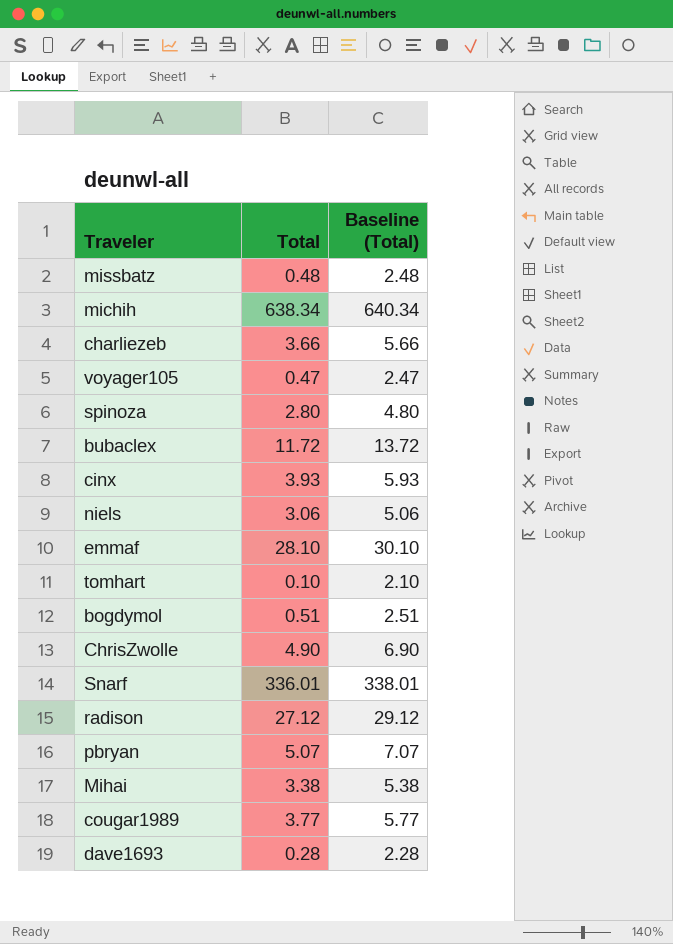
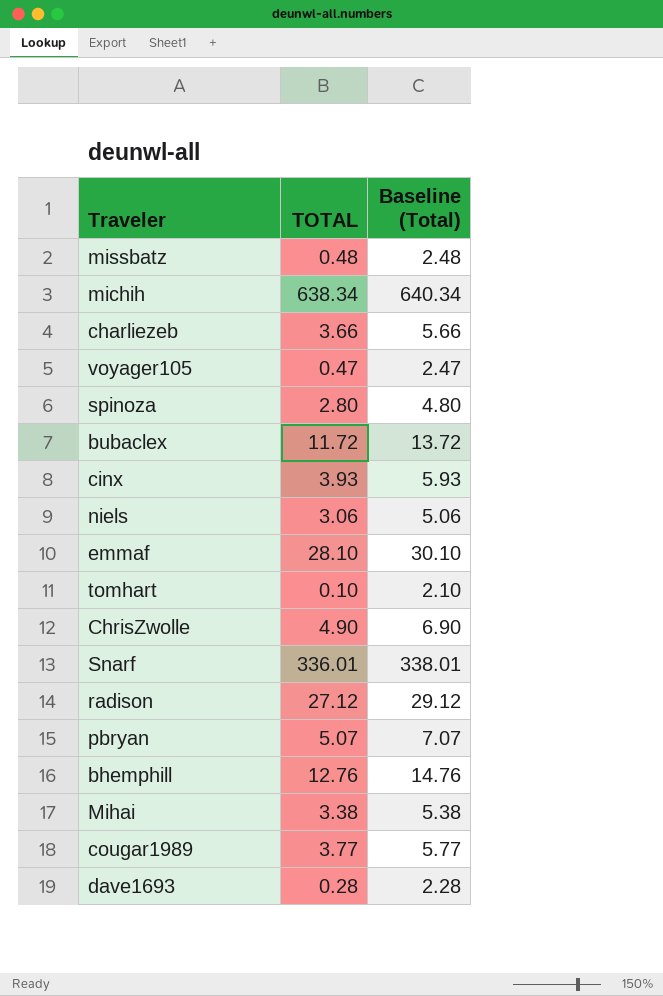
column name: Total -> TOTAL
row bogdymol: 0.51 | 2.51 -> none
row bhemphill: none -> 12.76 | 14.76

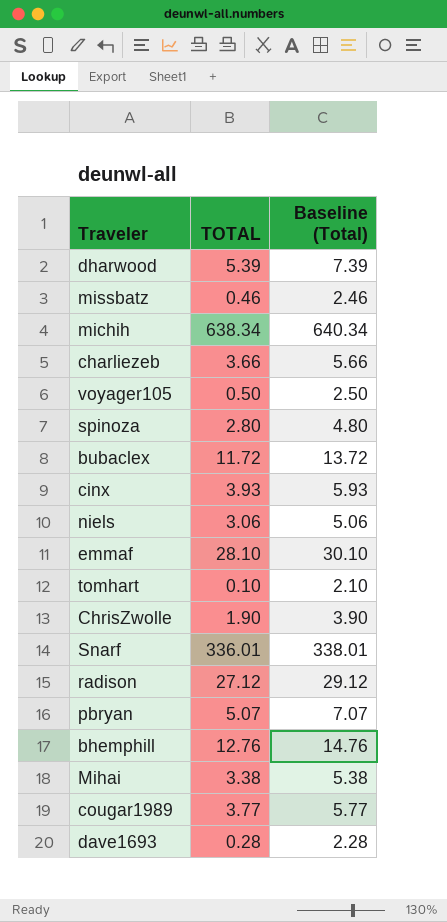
row dharwood: none -> 5.39 | 7.39
missbatz | TOTAL: 0.48 -> 0.46
missbatz | Baseline (Total): 2.48 -> 2.46
voyager105 | TOTAL: 0.47 -> 0.50
voyager105 | Baseline (Total): 2.47 -> 2.50
ChrisZwolle | TOTAL: 4.90 -> 1.90
ChrisZwolle | Baseline (Total): 6.90 -> 3.90

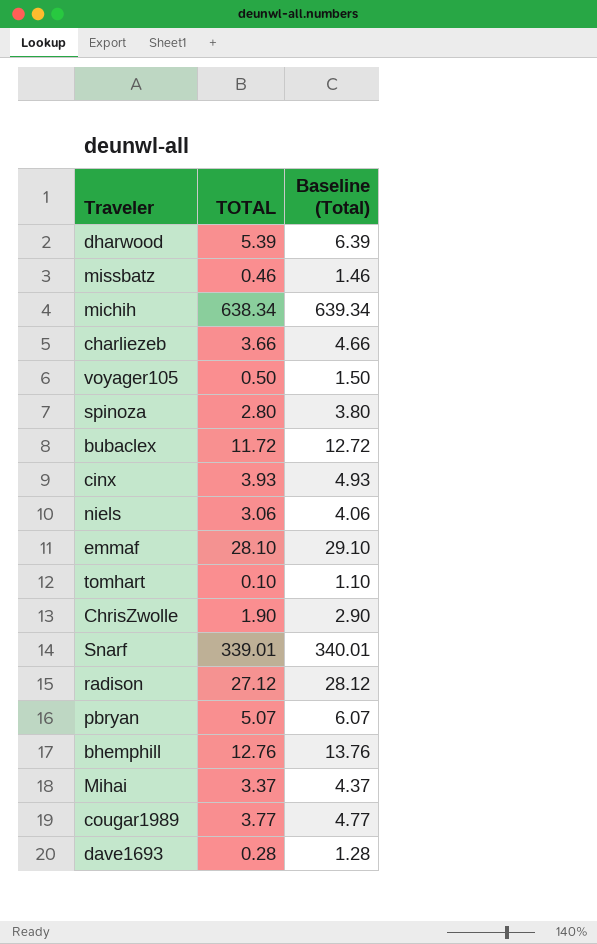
column Baseline (Total) | formula: [TOTAL] + 2 -> [TOTAL] + 1
Snarf | TOTAL: 336.01 -> 339.01
Mihai | TOTAL: 3.38 -> 3.37

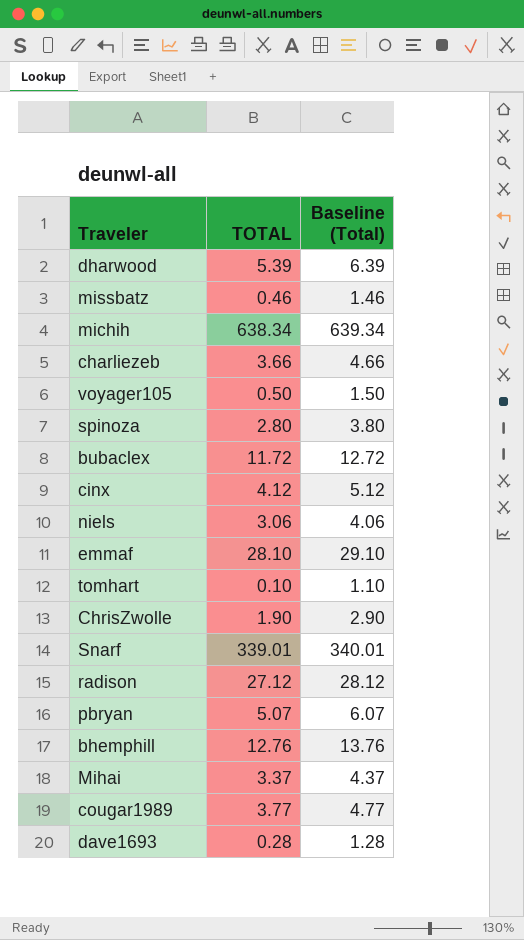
cinx | TOTAL: 3.93 -> 4.12
cinx | Baseline (Total): 4.93 -> 5.12

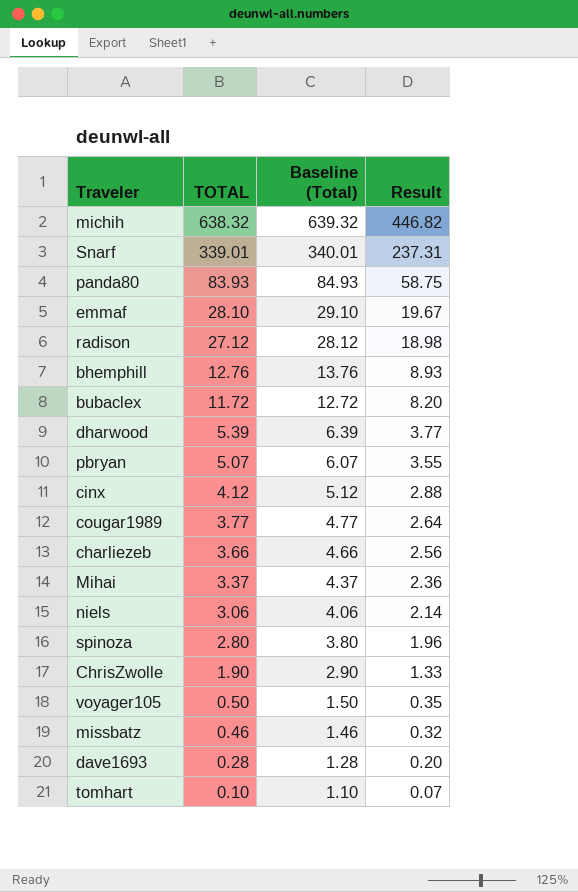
row order: none -> TOTAL descending
column Result | formula: none -> [TOTAL] * 0.7
michih | TOTAL: 638.34 -> 638.32
michih | Baseline (Total): 639.34 -> 639.32
row panda80: none -> 83.93 | 84.93 | 58.75

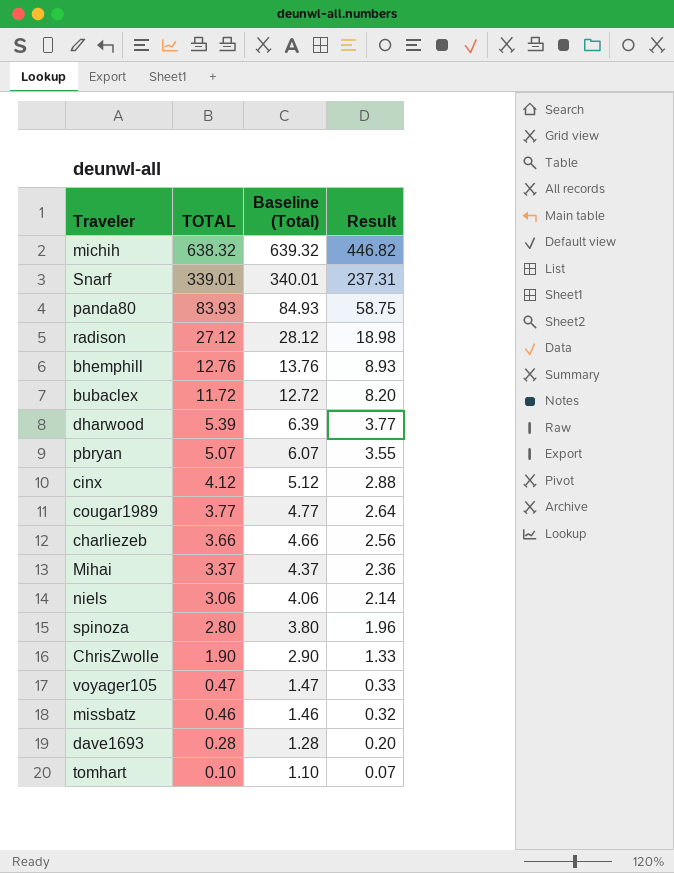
row emmaf: 28.10 | 29.10 | 19.67 -> none
voyager105 | TOTAL: 0.50 -> 0.47
voyager105 | Baseline (Total): 1.50 -> 1.47
voyager105 | Result: 0.35 -> 0.33

